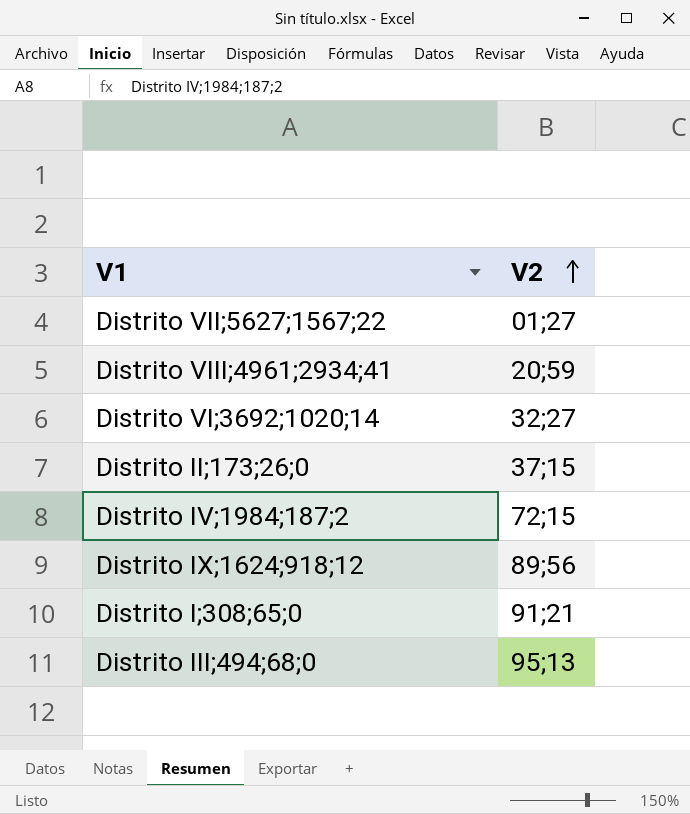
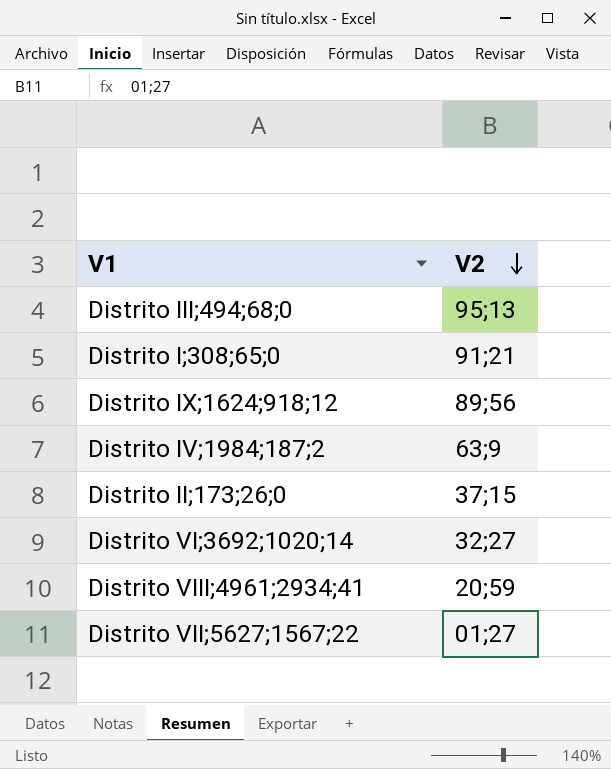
row order: V2 ascending -> V2 descending
Distrito IV;1984;187;2 | V2: 72;15 -> 63;9

